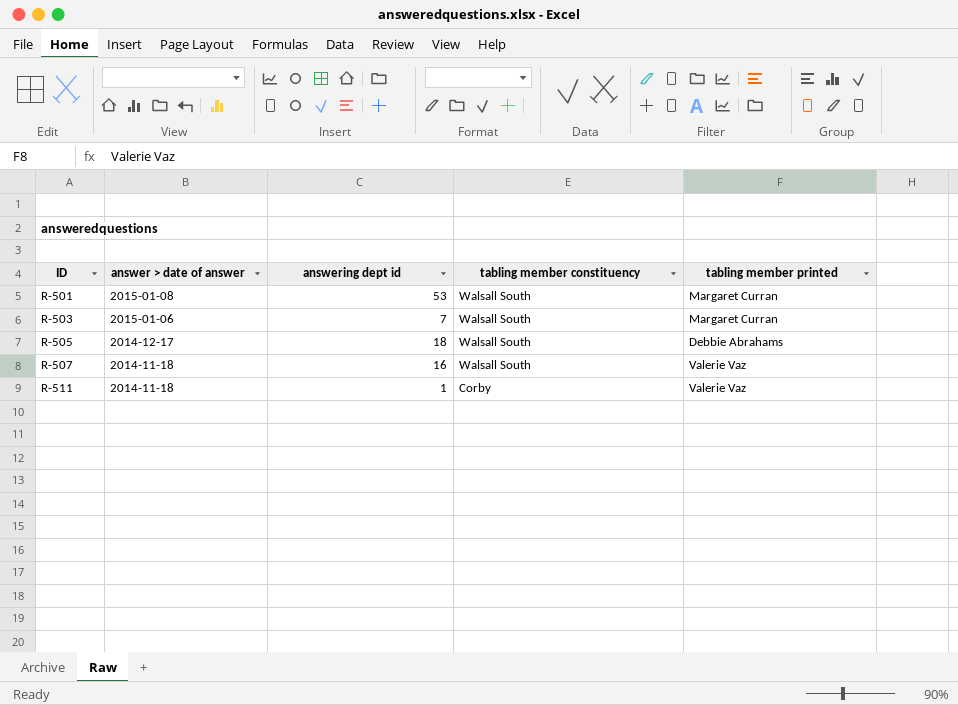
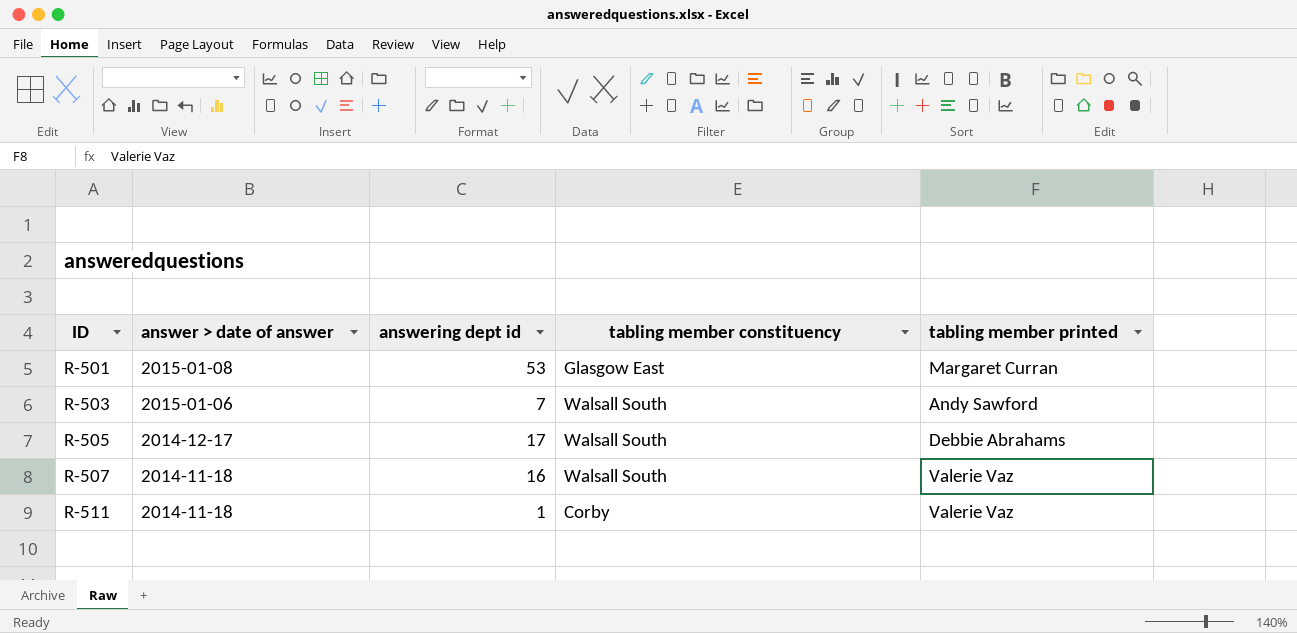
R-501 | tabling member constituency: Walsall South -> Glasgow East
R-503 | tabling member printed: Margaret Curran -> Andy Sawford
R-505 | answering dept id: 18 -> 17

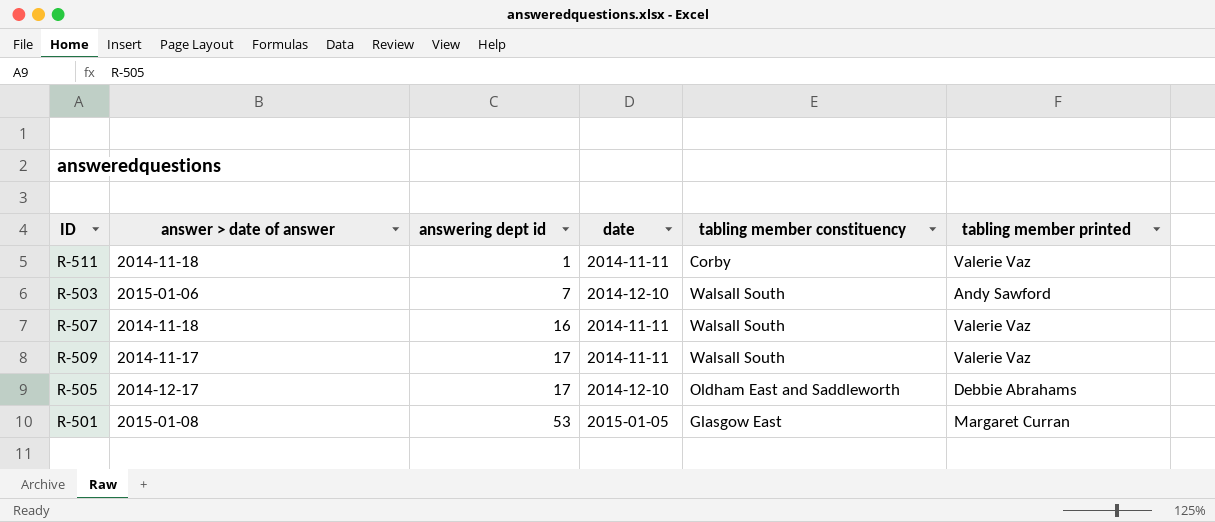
row order: ID ascending -> answering dept id ascending
column date | position: none -> 4
row R-509: none -> 2014-11-17 | 17 | 2014-11-11 | Walsall South | Valerie Vaz
R-505 | tabling member constituency: Walsall South -> Oldham East and Saddleworth

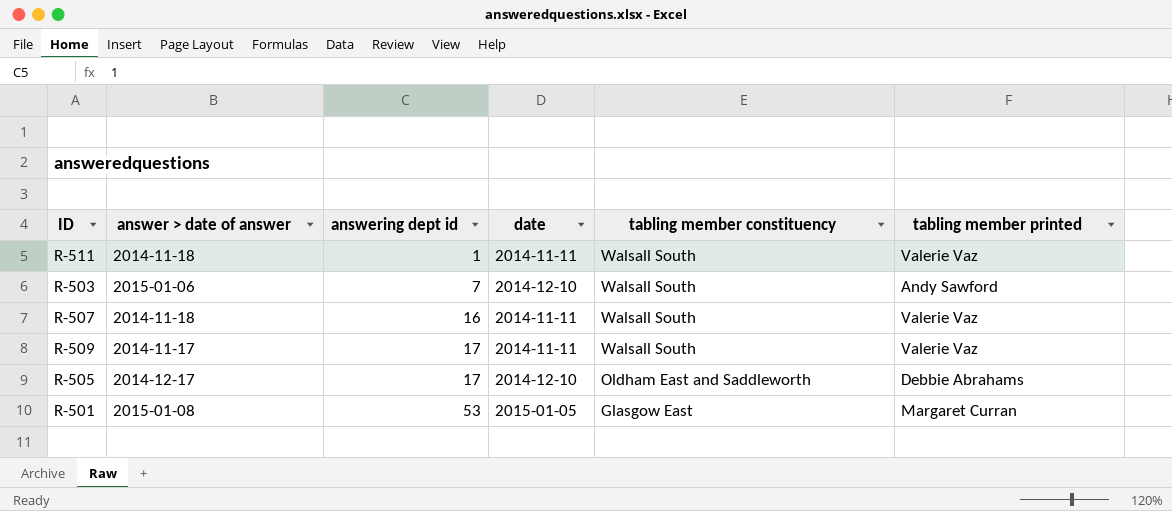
R-511 | tabling member constituency: Corby -> Walsall South

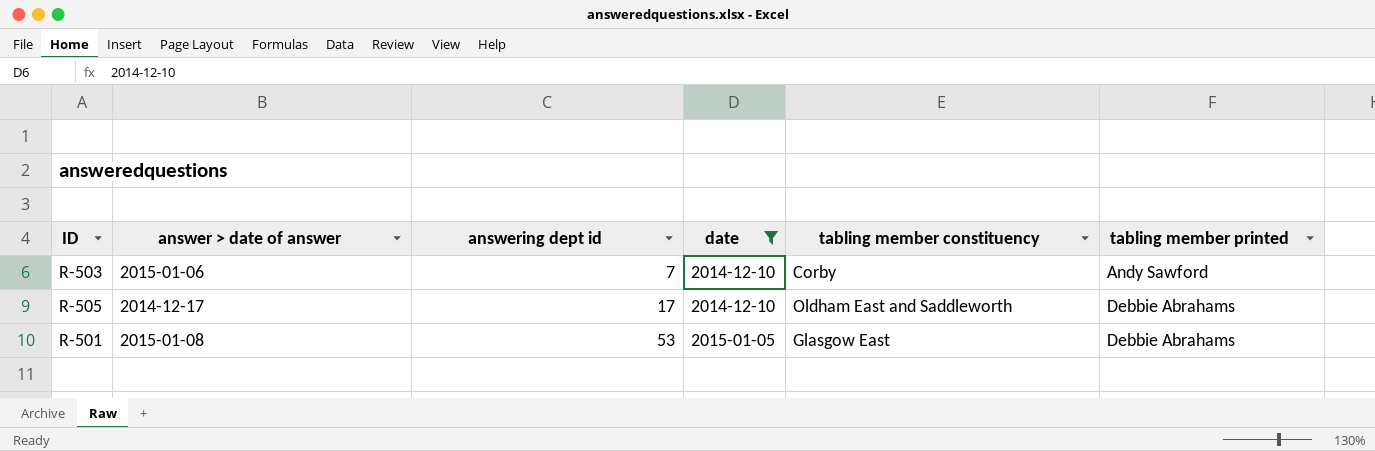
filter: none -> date != 2014-11-11
R-503 | tabling member constituency: Walsall South -> Corby
R-501 | tabling member printed: Margaret Curran -> Debbie Abrahams

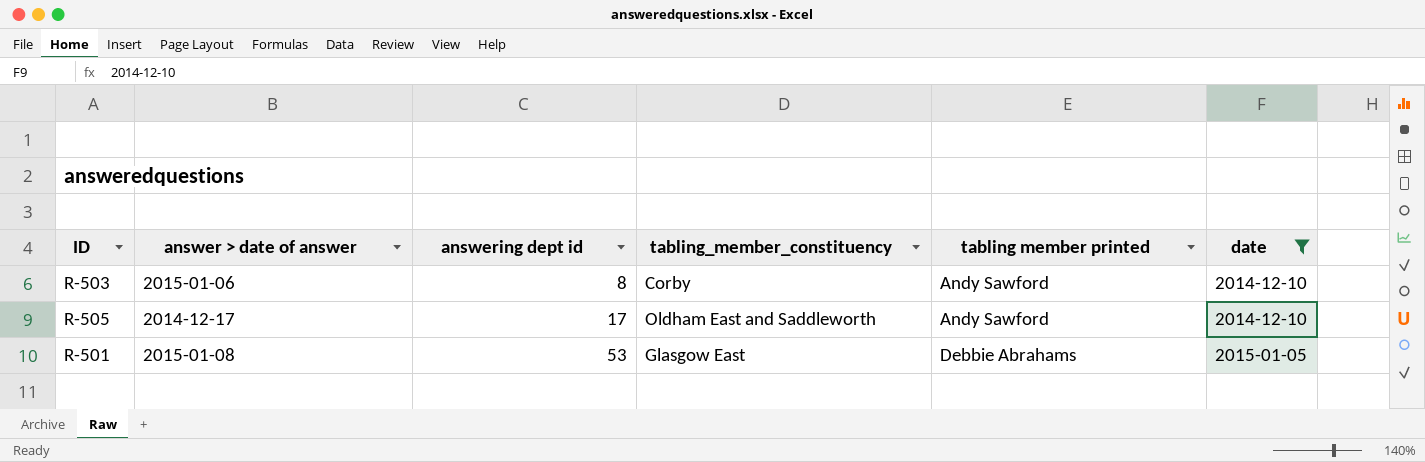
column name: tabling member constituency -> tabling_member_constituency
column date | position: 4 -> 6
R-503 | answering dept id: 7 -> 8
R-505 | tabling member printed: Debbie Abrahams -> Andy Sawford

